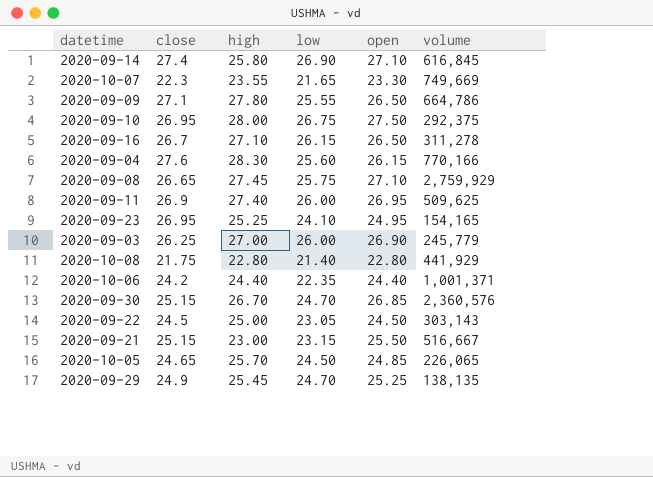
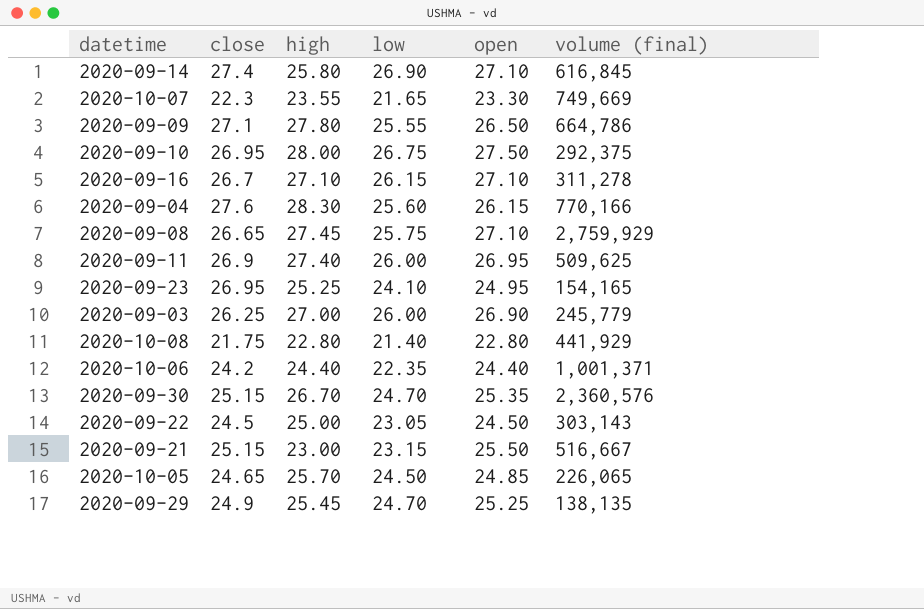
column name: volume -> volume (final)
2020-09-16 | open: 26.50 -> 27.10
2020-09-30 | open: 26.85 -> 25.35

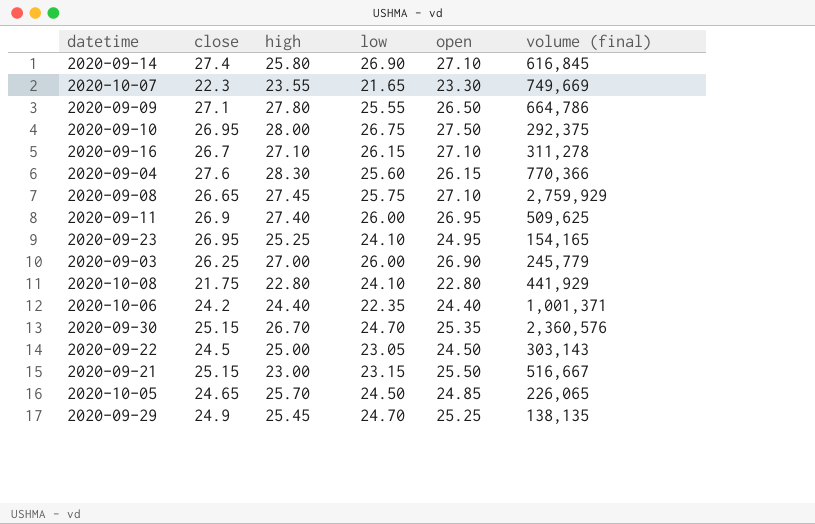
2020-09-04 | volume (final): 770,166 -> 770,366
2020-10-08 | low: 21.40 -> 24.10

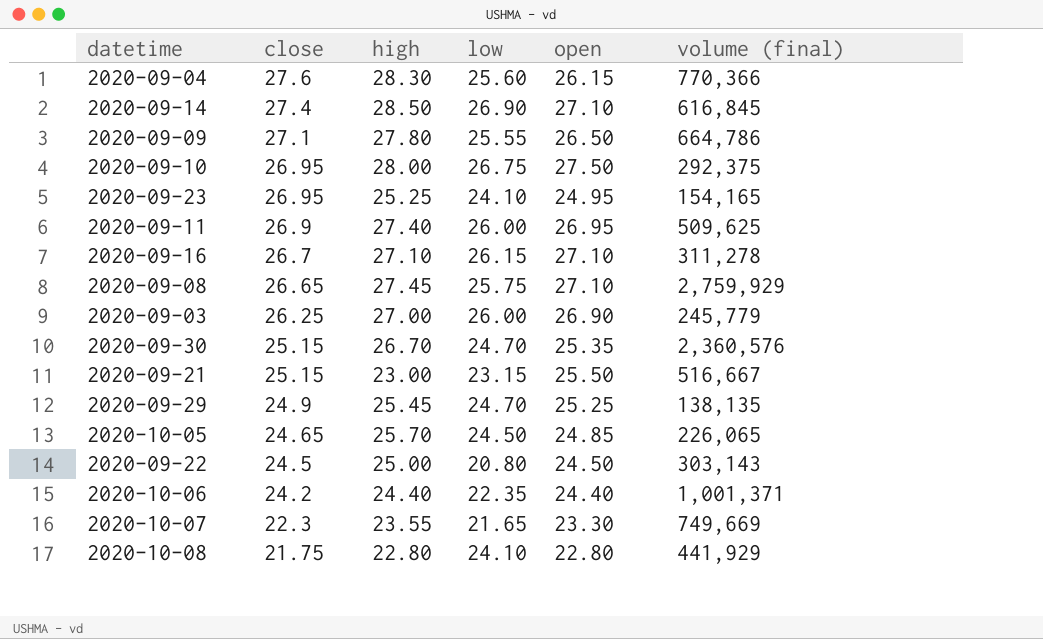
row order: none -> close descending
2020-09-14 | high: 25.80 -> 28.50
2020-09-22 | low: 23.05 -> 20.80

